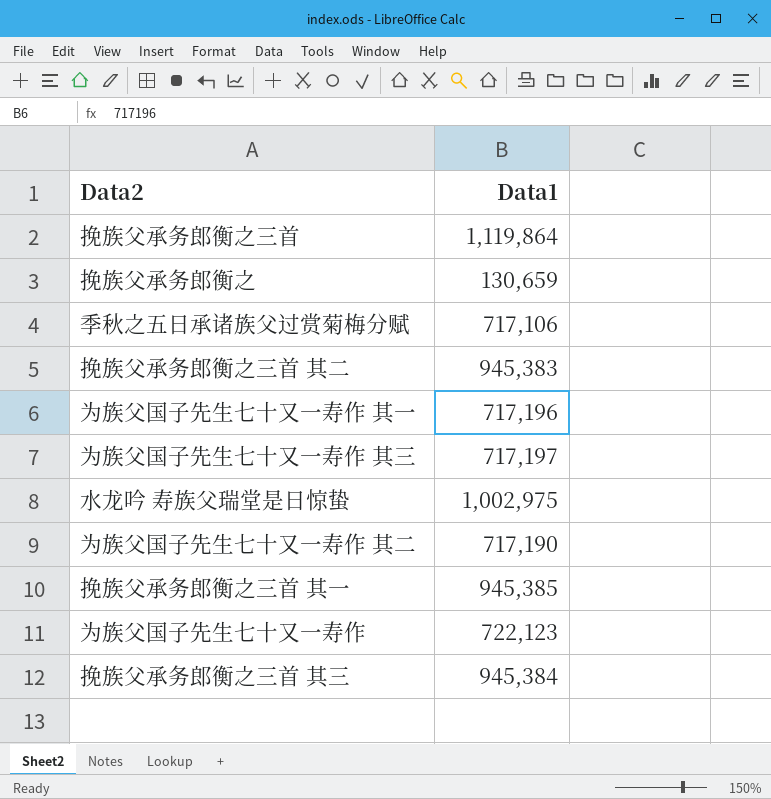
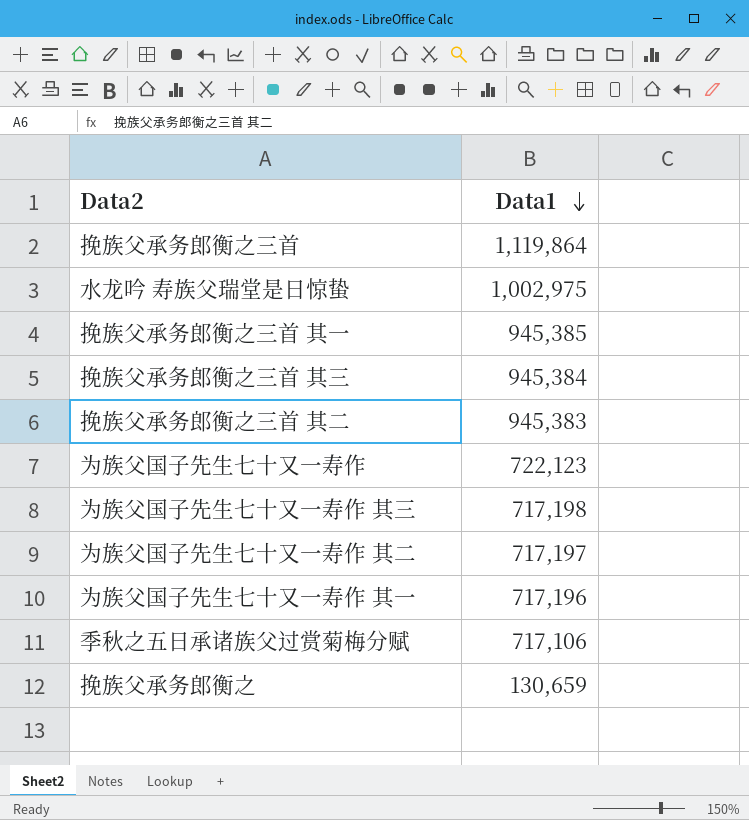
row order: none -> Data1 descending
为族父国子先生七十又一寿作 其三 | Data1: 717,197 -> 717,198
为族父国子先生七十又一寿作 其二 | Data1: 717,190 -> 717,197

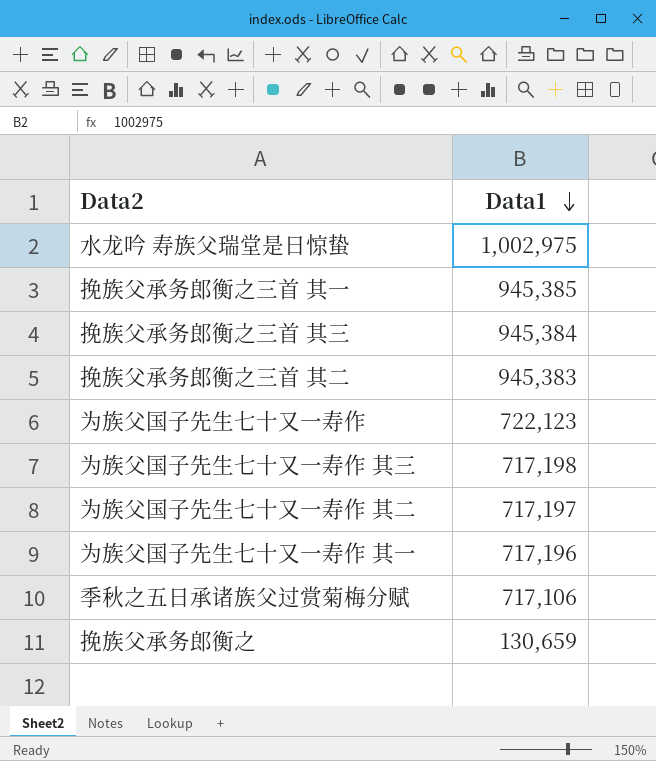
row 挽族父承务郎衡之三首: 1,119,864 -> none

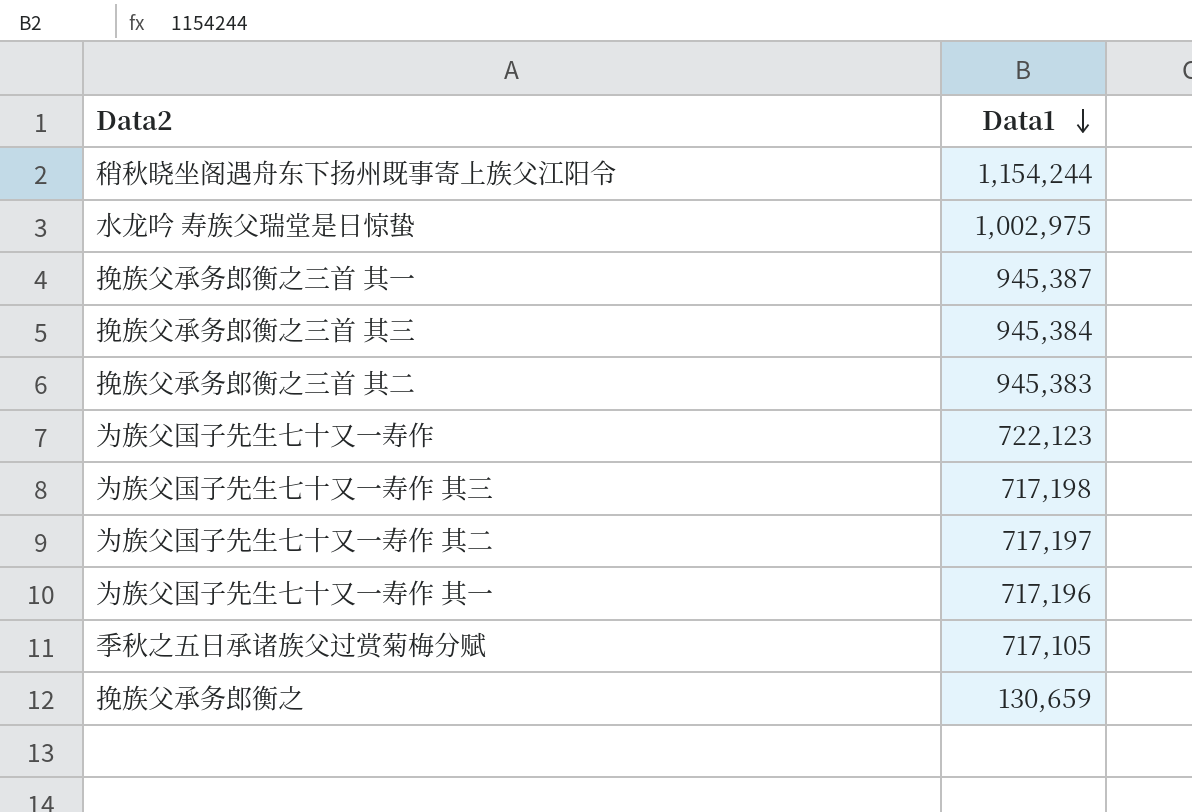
row 稍秋晓坐阁遇舟东下扬州既事寄上族父江阳令: none -> 1,154,244
挽族父承务郎衡之三首 其一 | Data1: 945,385 -> 945,387
季秋之五日承诸族父过赏菊梅分赋 | Data1: 717,106 -> 717,105

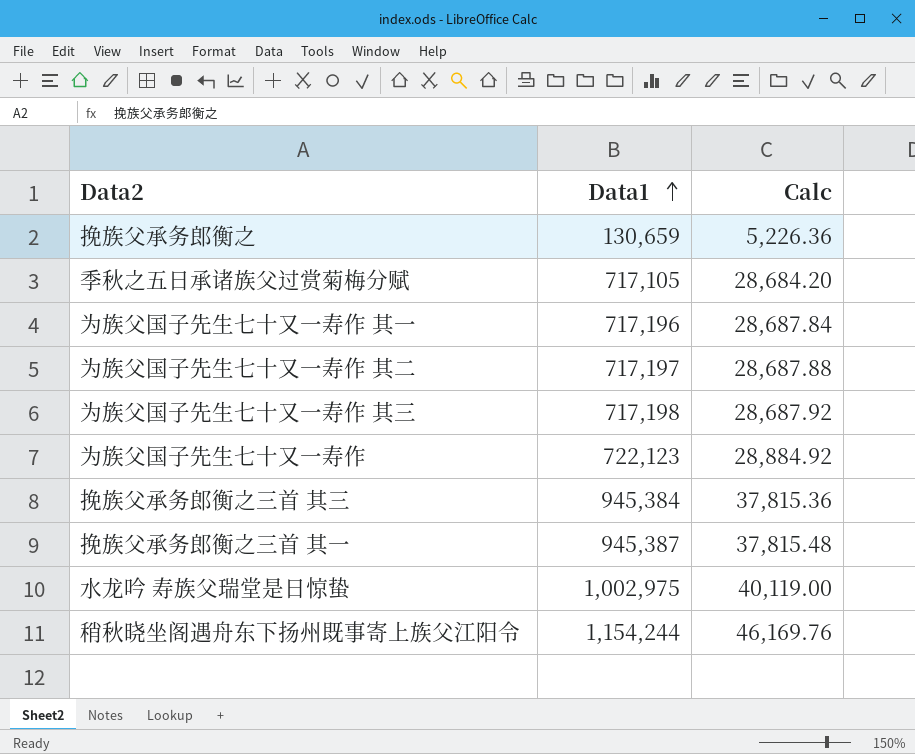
row order: Data1 descending -> Data1 ascending
column Calc | formula: none -> [Data1] * 0.04
row 挽族父承务郎衡之三首 其二: 945,383 -> none

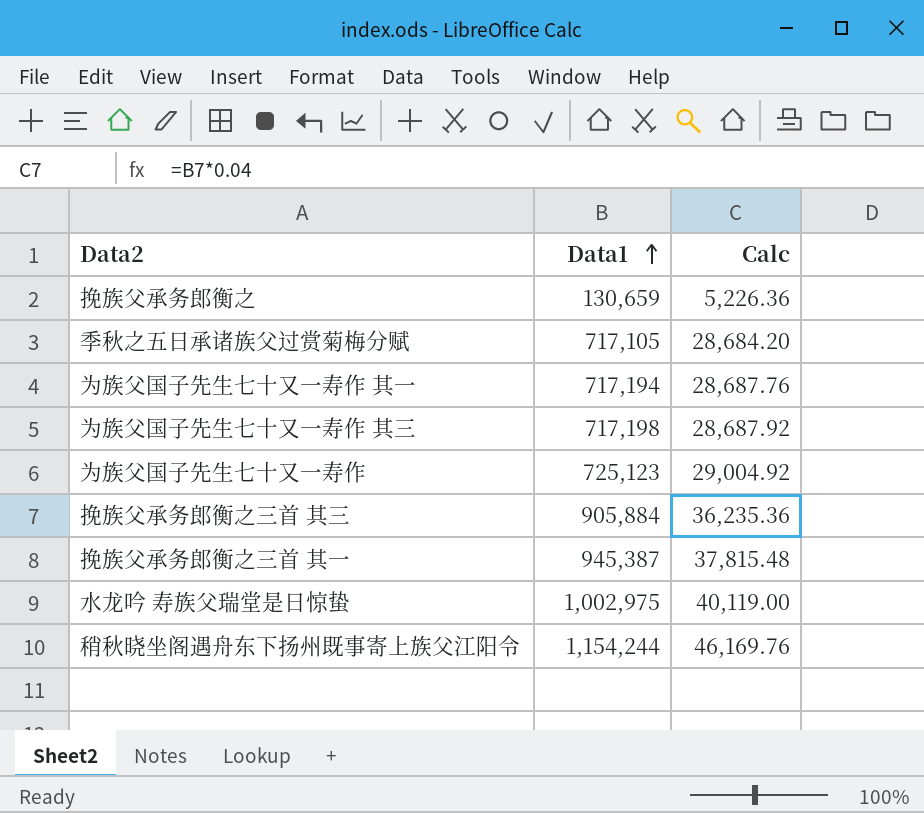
row 为族父国子先生七十又一寿作 其二: 717,197 | 28,687.88 -> none
为族父国子先生七十又一寿作 其一 | Data1: 717,196 -> 717,194
为族父国子先生七十又一寿作 其一 | Calc: 28,687.84 -> 28,687.76
为族父国子先生七十又一寿作 | Data1: 722,123 -> 725,123
为族父国子先生七十又一寿作 | Calc: 28,884.92 -> 29,004.92
挽族父承务郎衡之三首 其三 | Data1: 945,384 -> 905,884
挽族父承务郎衡之三首 其三 | Calc: 37,815.36 -> 36,235.36

